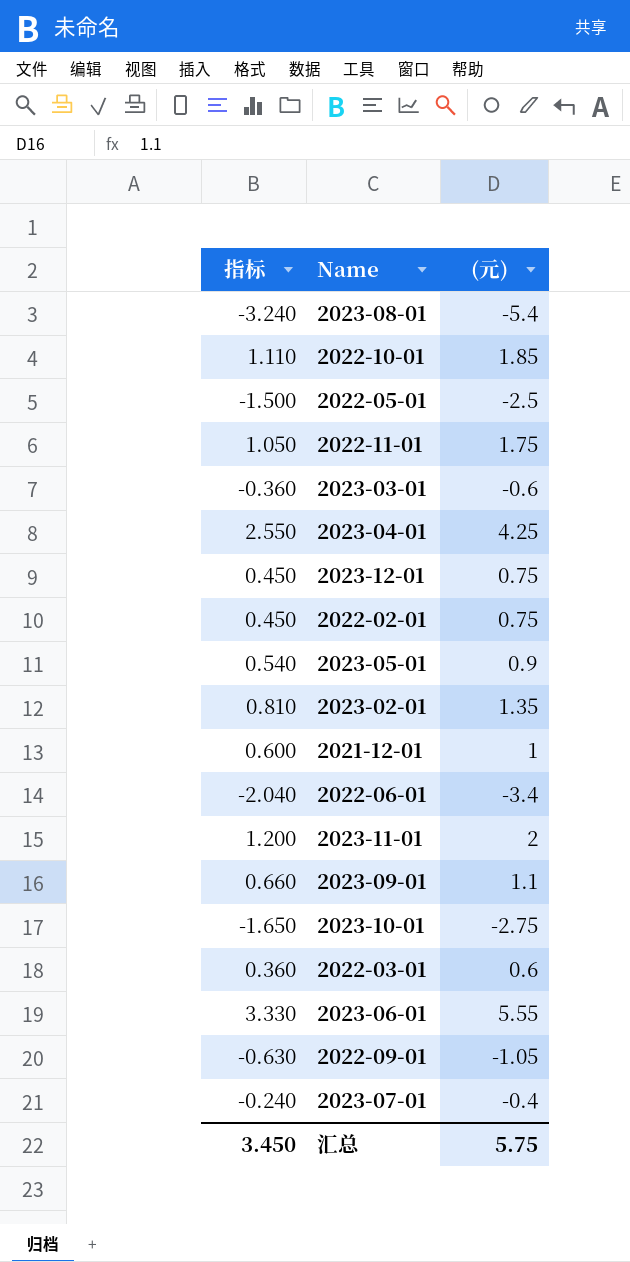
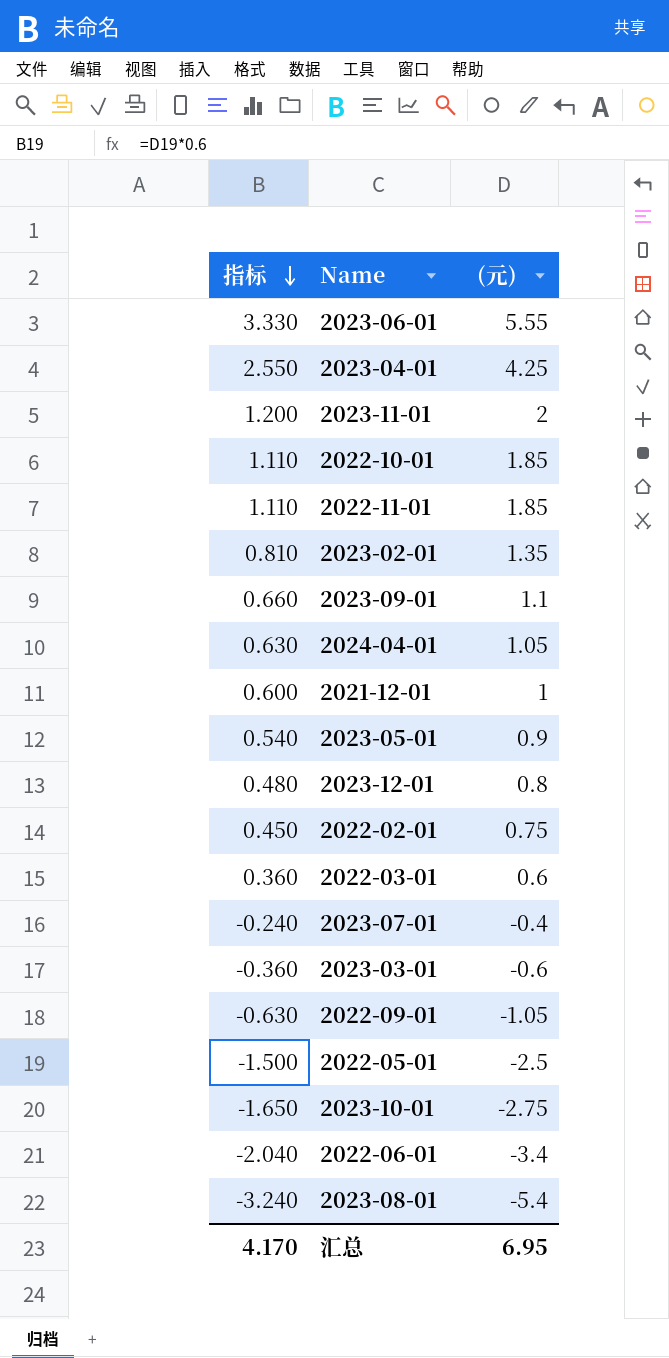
row order: none -> 指标 descending
2022-11-01 | 指标: 1.050 -> 1.110
2022-11-01 | (元): 1.75 -> 1.85
row 2024-04-01: none -> 0.630 | 1.05
2023-12-01 | 指标: 0.450 -> 0.480
2023-12-01 | (元): 0.75 -> 0.8
汇总 | 指标: 3.450 -> 4.170
汇总 | (元): 5.75 -> 6.95

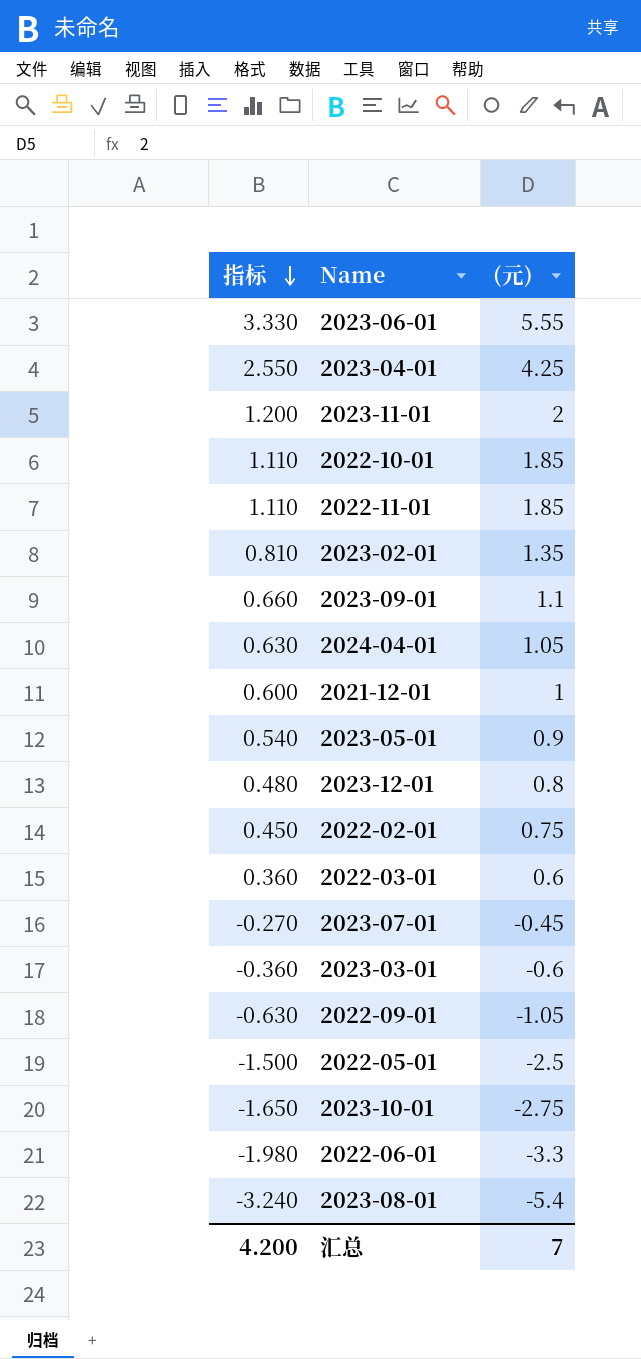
2023-07-01 | 指标: -0.240 -> -0.270
2023-07-01 | (元): -0.4 -> -0.45
2022-06-01 | 指标: -2.040 -> -1.980
2022-06-01 | (元): -3.4 -> -3.3
汇总 | 指标: 4.170 -> 4.200
汇总 | (元): 6.95 -> 7

